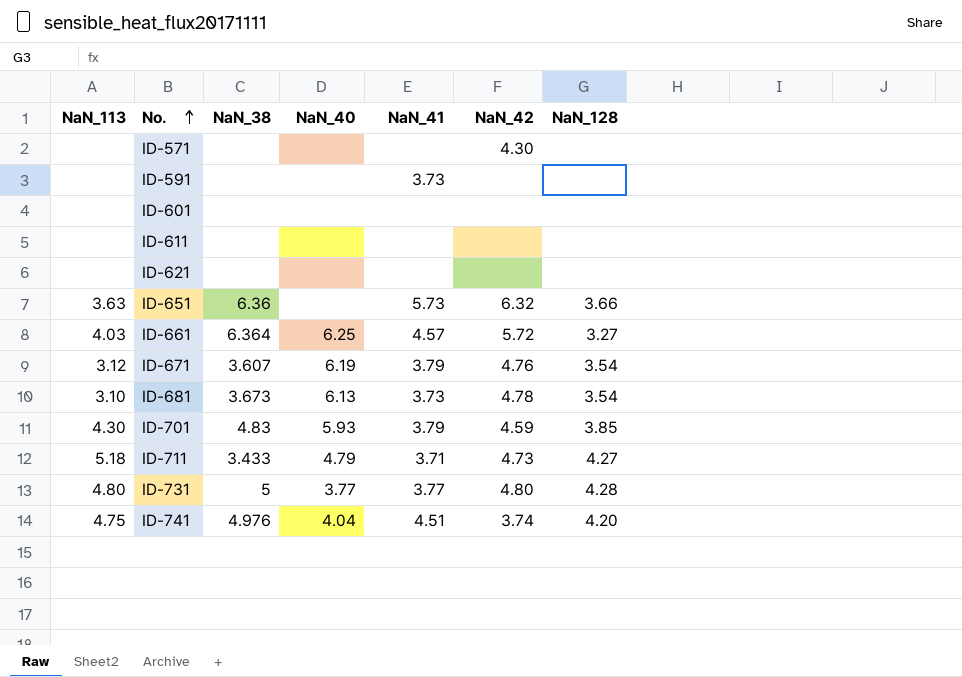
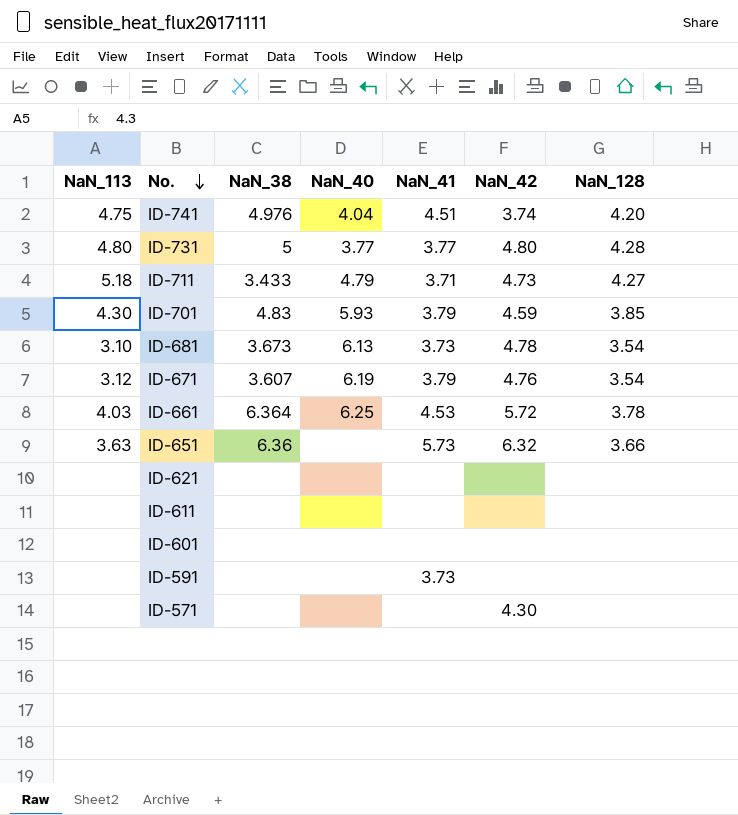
row order: No. ascending -> No. descending
ID-661 | NaN_41: 4.57 -> 4.53
ID-661 | NaN_128: 3.27 -> 3.78

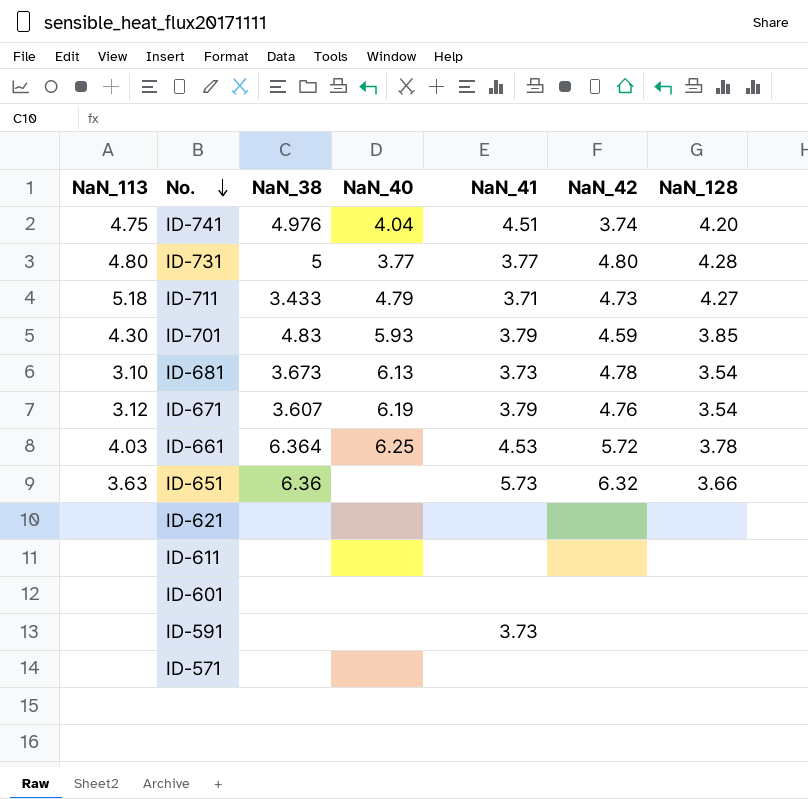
ID-571 | NaN_42: 4.30 -> none

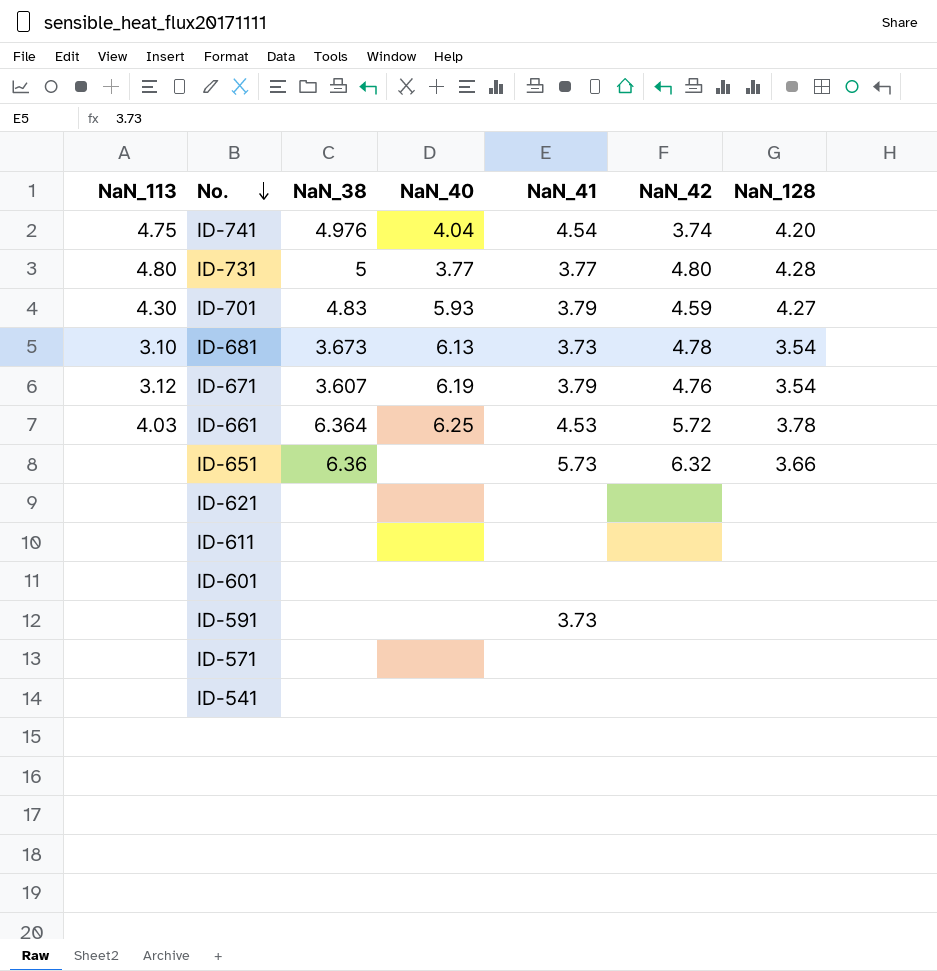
row ID-711: 5.18 | 3.433 | 4.79 | 3.71 | 4.73 | 4.27 -> none
ID-741 | NaN_41: 4.51 -> 4.54
ID-701 | NaN_128: 3.85 -> 4.27
ID-651 | NaN_113: 3.63 -> none
row ID-541: none -> none | none | none | none | none | none

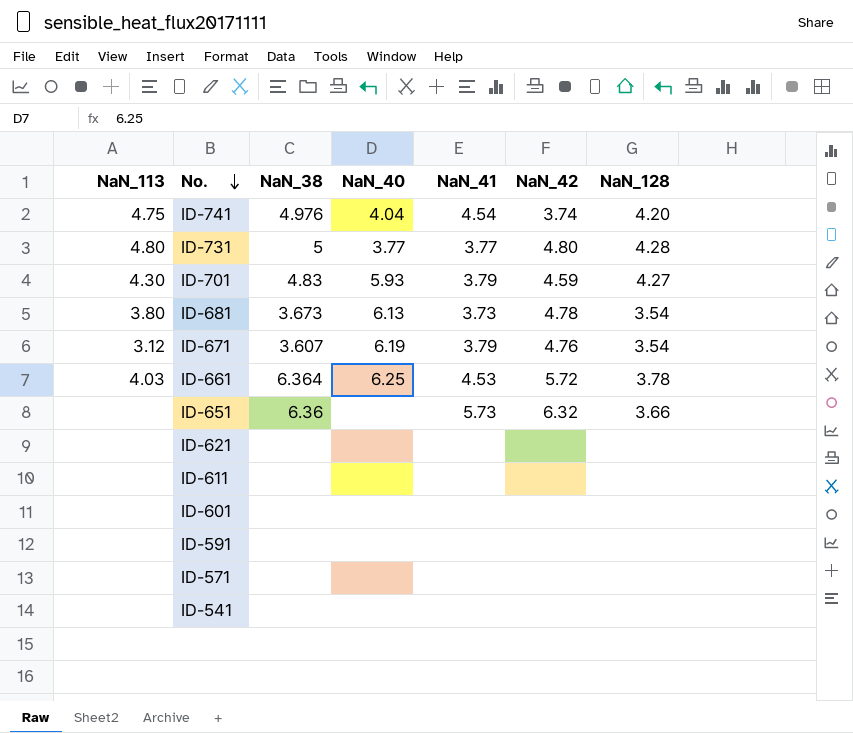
ID-681 | NaN_113: 3.10 -> 3.80
ID-591 | NaN_41: 3.73 -> none

